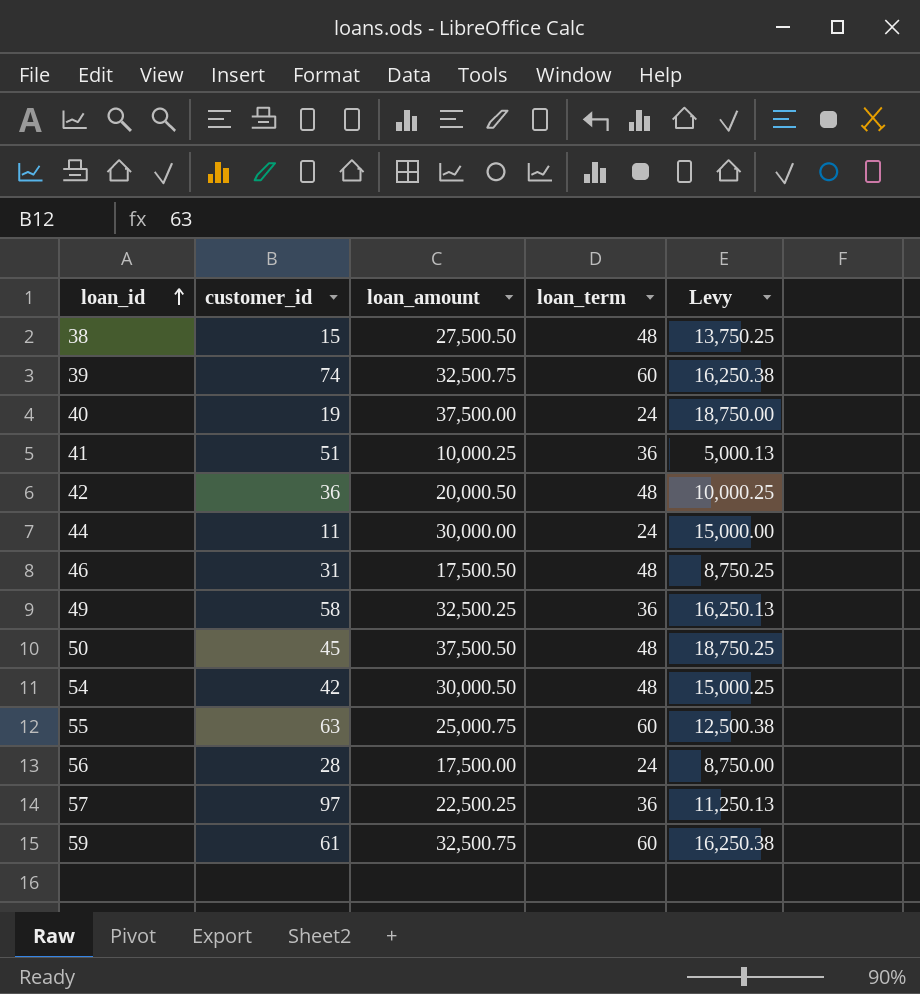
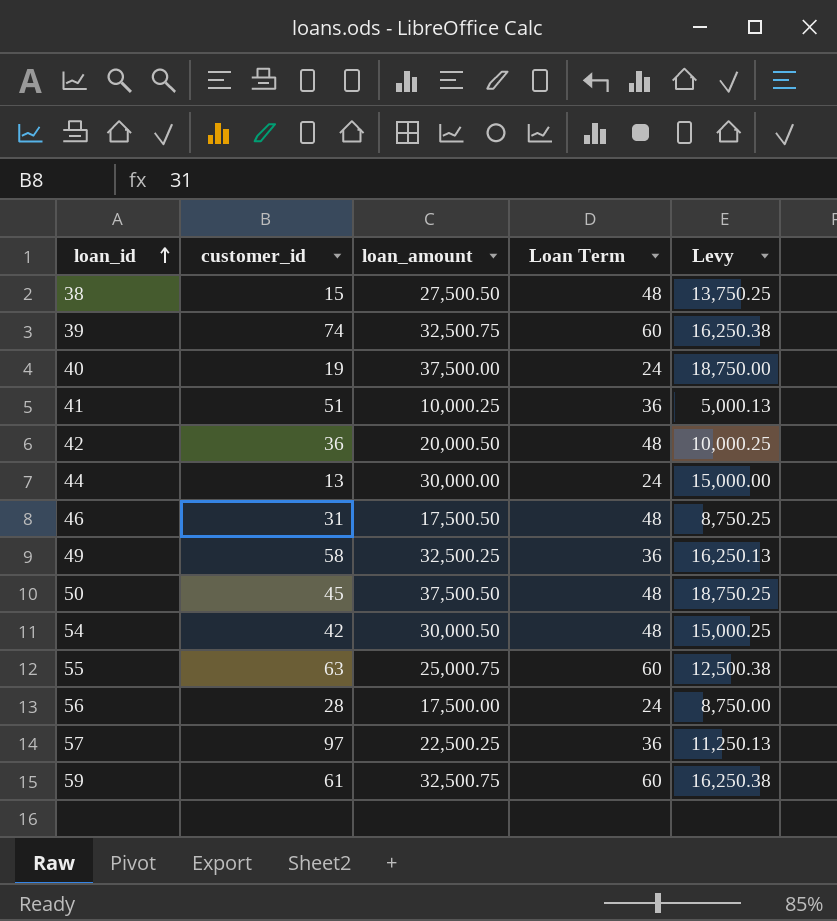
column name: loan_term -> Loan Term
44 | customer_id: 11 -> 13

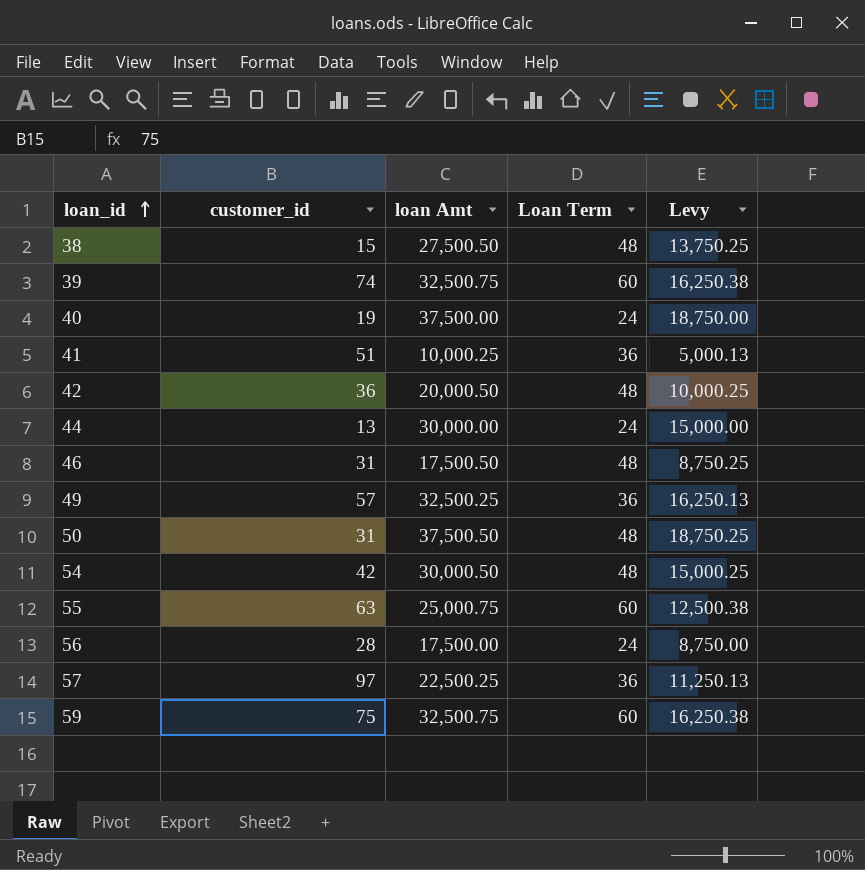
column name: loan_amount -> loan Amt
49 | customer_id: 58 -> 57
50 | customer_id: 45 -> 31
59 | customer_id: 61 -> 75

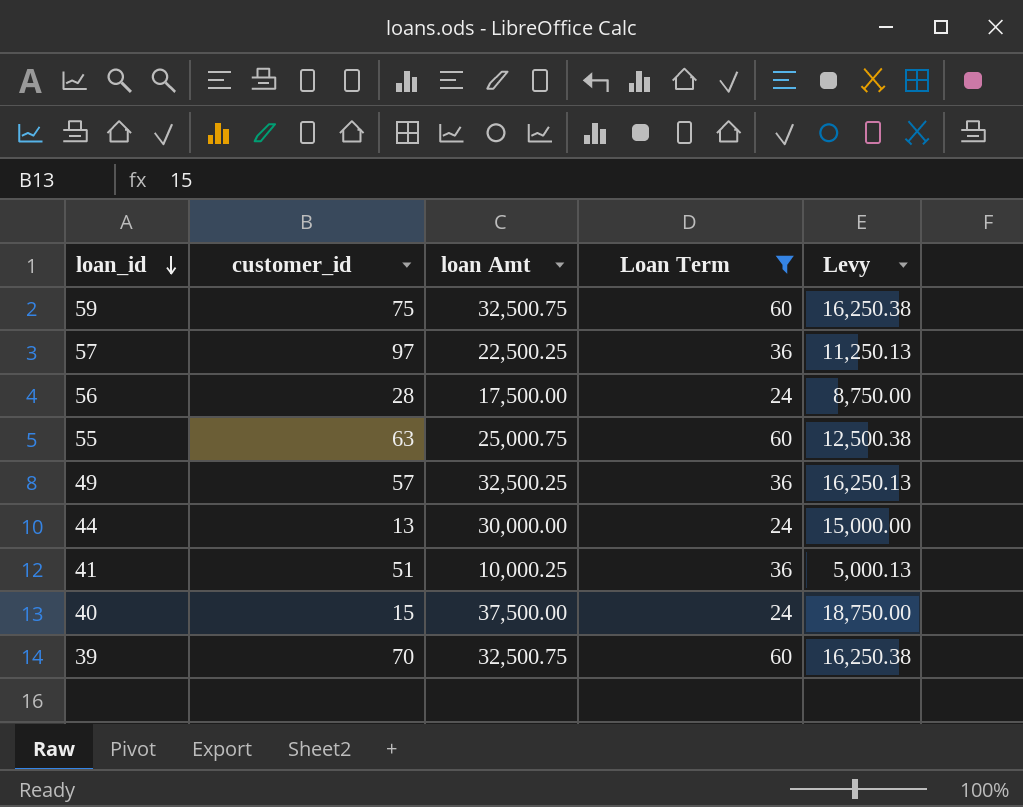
filter: none -> Loan Term != 48
row order: loan_id ascending -> loan_id descending
40 | customer_id: 19 -> 15
39 | customer_id: 74 -> 70

